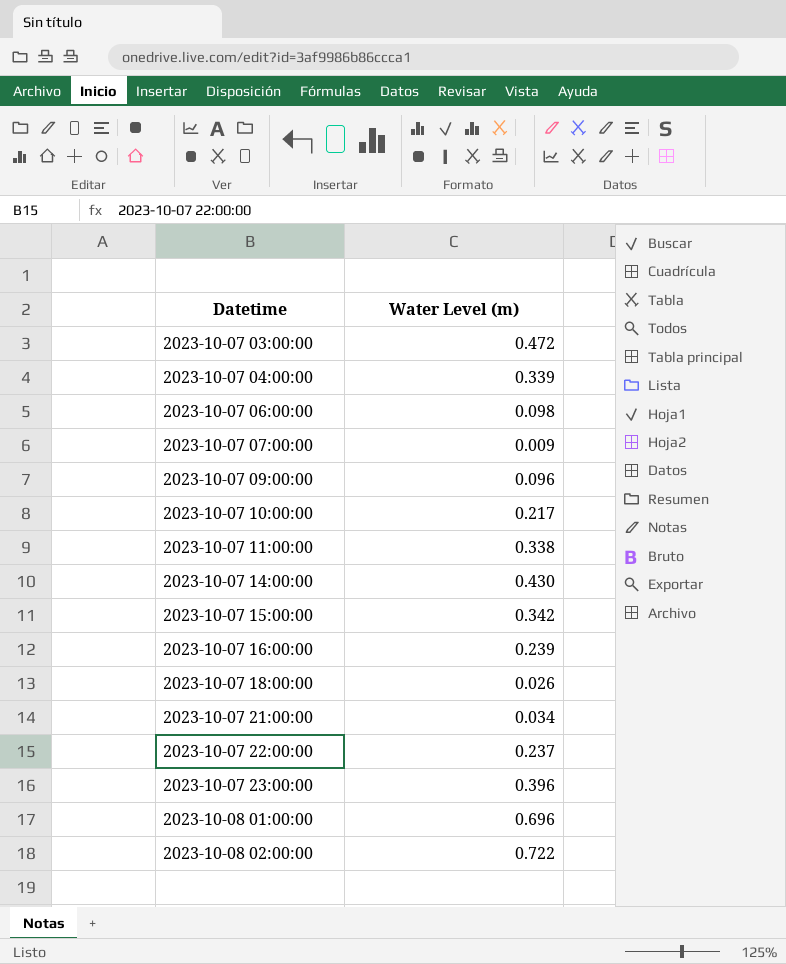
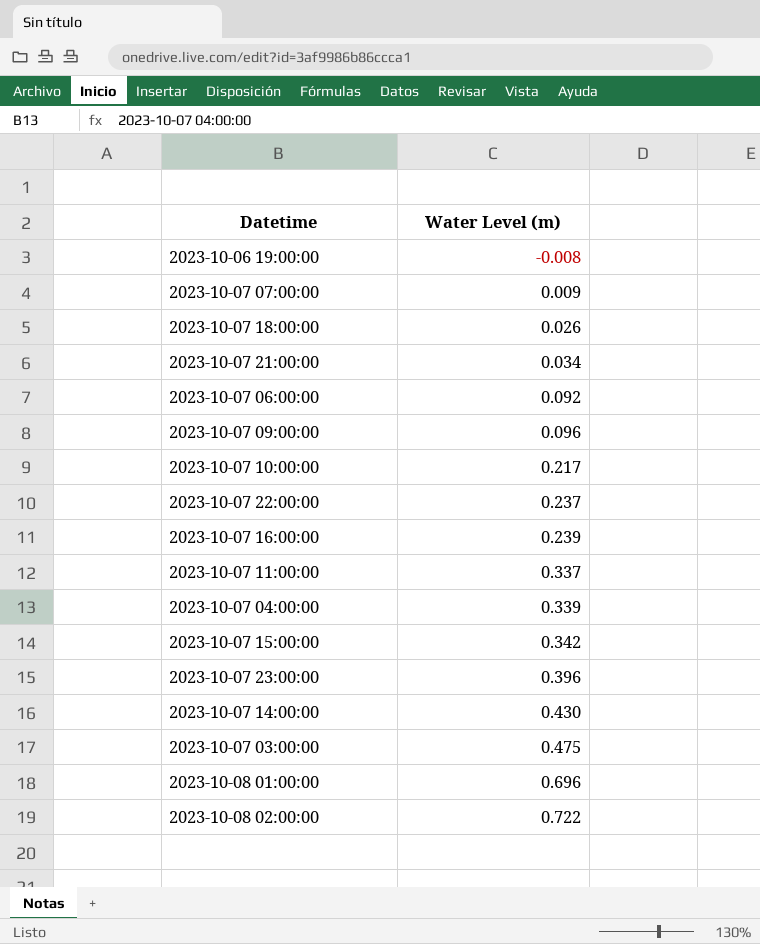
row order: Datetime ascending -> Water Level (m) ascending
row 2023-10-06 19:00:00: none -> -0.008
2023-10-07 06:00:00 | Water Level (m): 0.098 -> 0.092
2023-10-07 11:00:00 | Water Level (m): 0.338 -> 0.337
2023-10-07 03:00:00 | Water Level (m): 0.472 -> 0.475

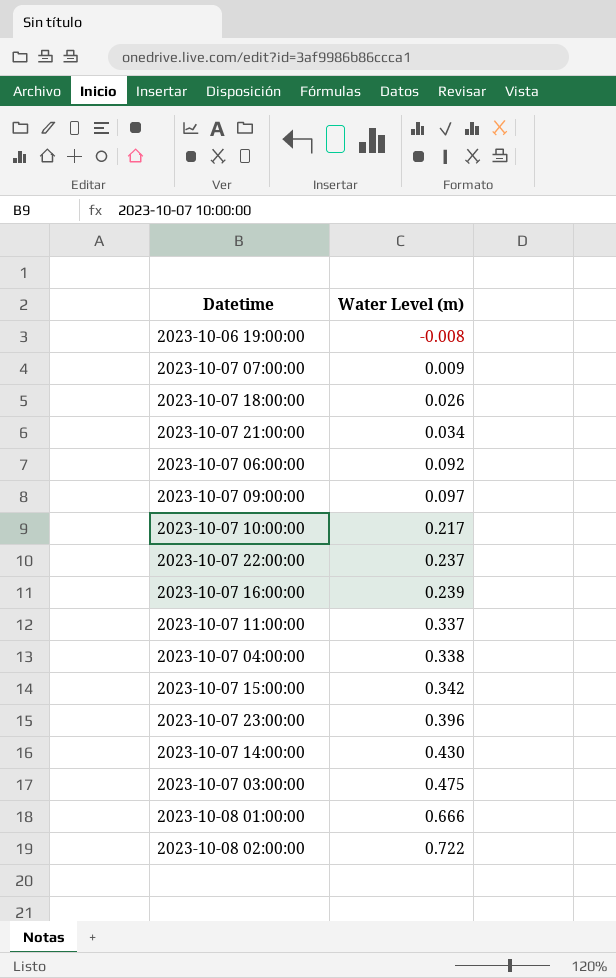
2023-10-07 09:00:00 | Water Level (m): 0.096 -> 0.097
2023-10-07 04:00:00 | Water Level (m): 0.339 -> 0.338
2023-10-08 01:00:00 | Water Level (m): 0.696 -> 0.666

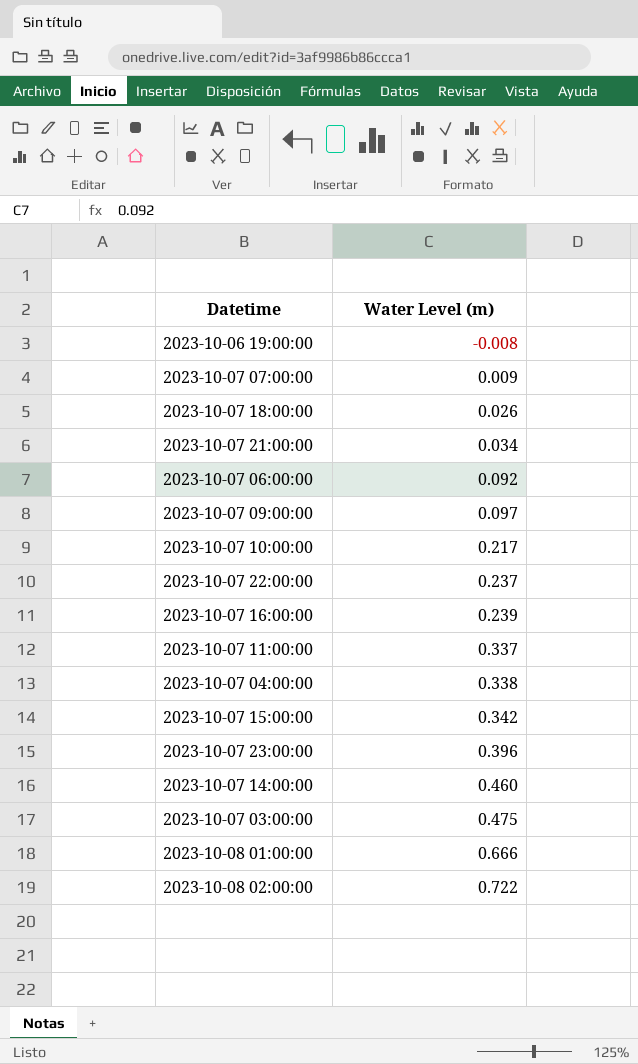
2023-10-07 14:00:00 | Water Level (m): 0.430 -> 0.460

